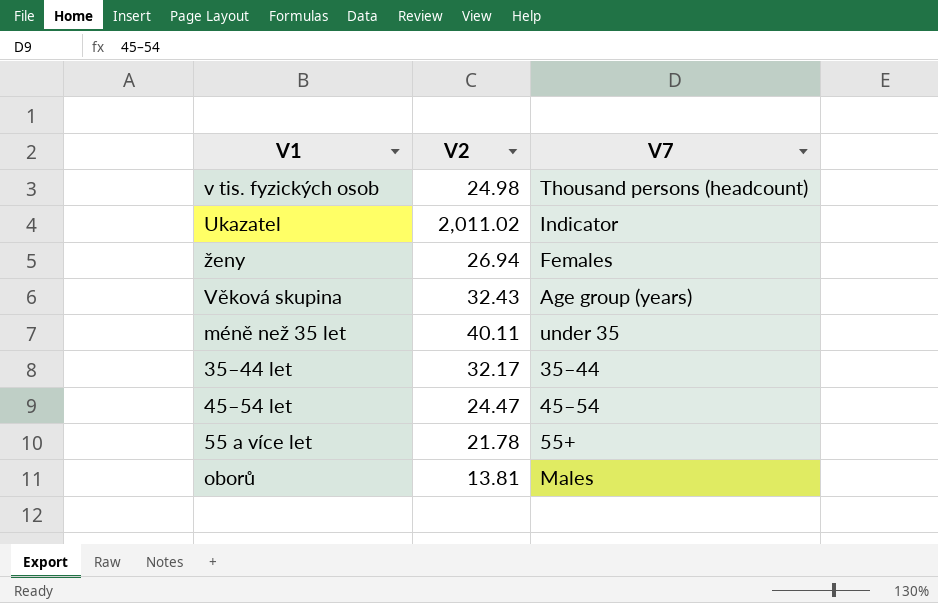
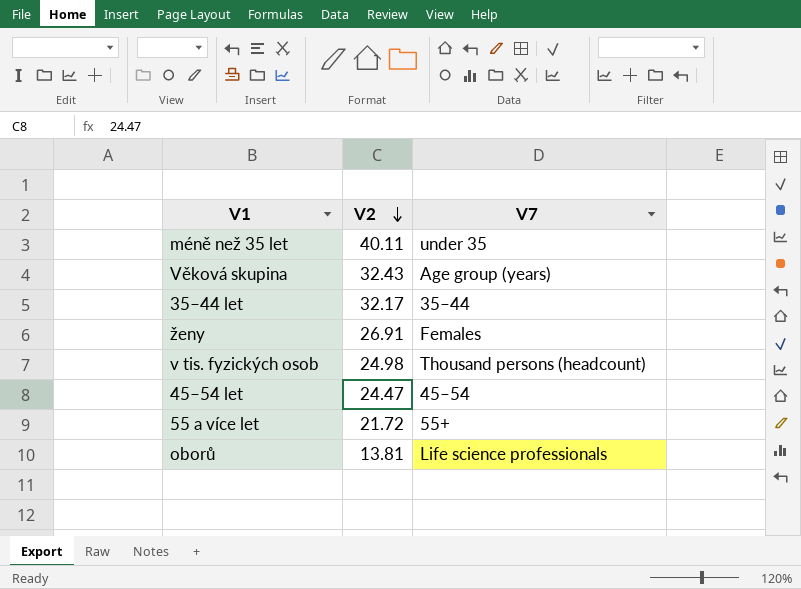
row order: none -> V2 descending
row Ukazatel: 2,011.02 | Indicator -> none
ženy | V2: 26.94 -> 26.91
55 a více let | V2: 21.78 -> 21.72
oborů | V7: Males -> Life science professionals

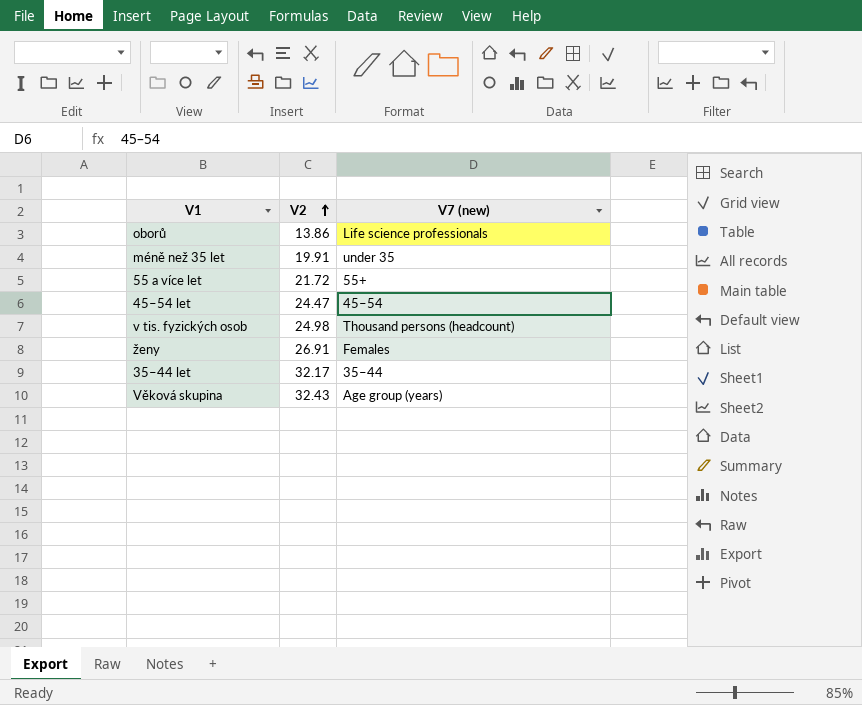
row order: V2 descending -> V2 ascending
column name: V7 -> V7 (new)
oborů | V2: 13.81 -> 13.86
méně než 35 let | V2: 40.11 -> 19.91

